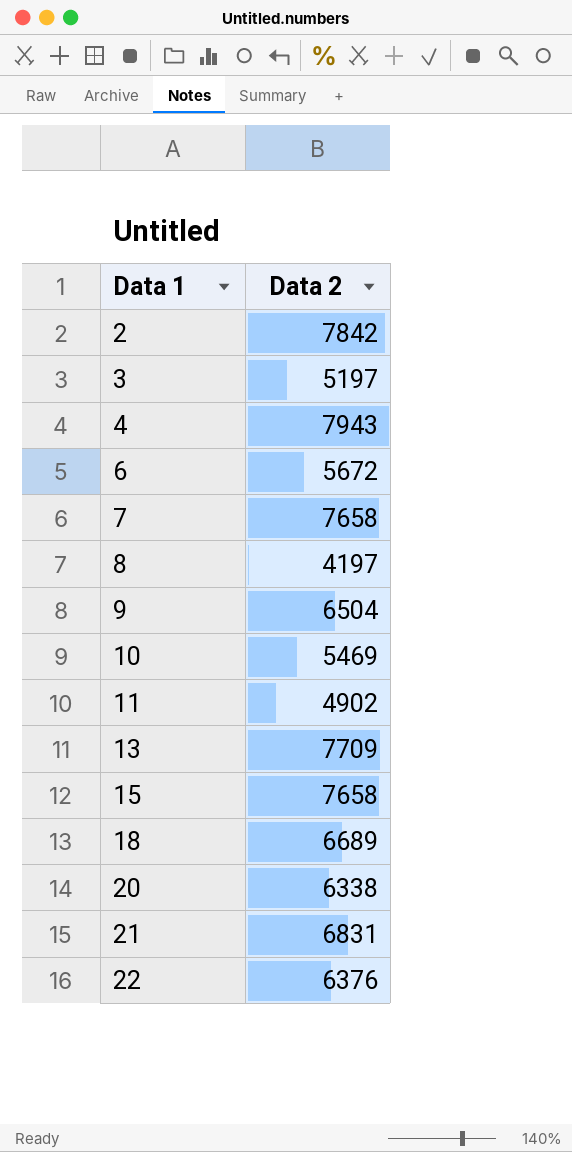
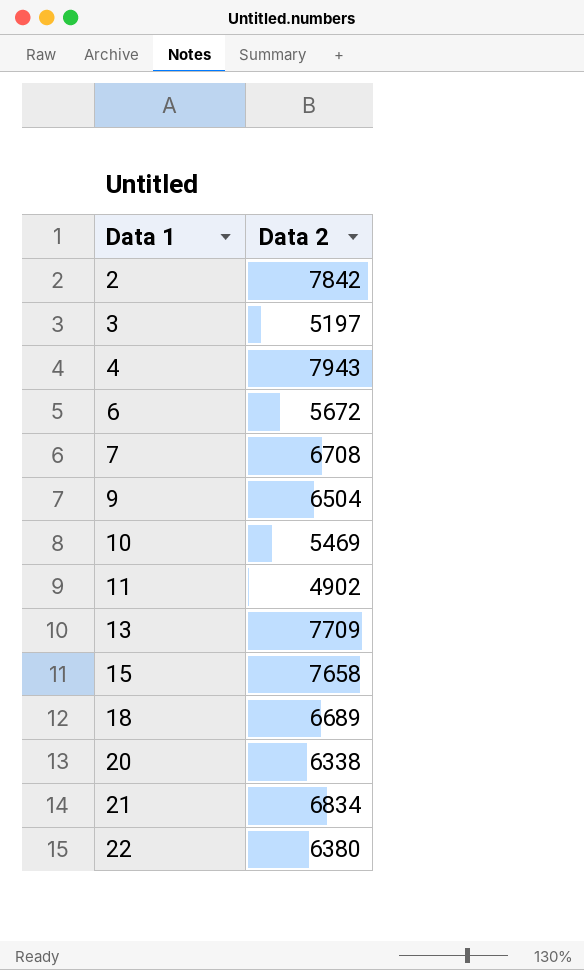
row 8: 4197 -> none
7 | Data 2: 7658 -> 6708
21 | Data 2: 6831 -> 6834
22 | Data 2: 6376 -> 6380

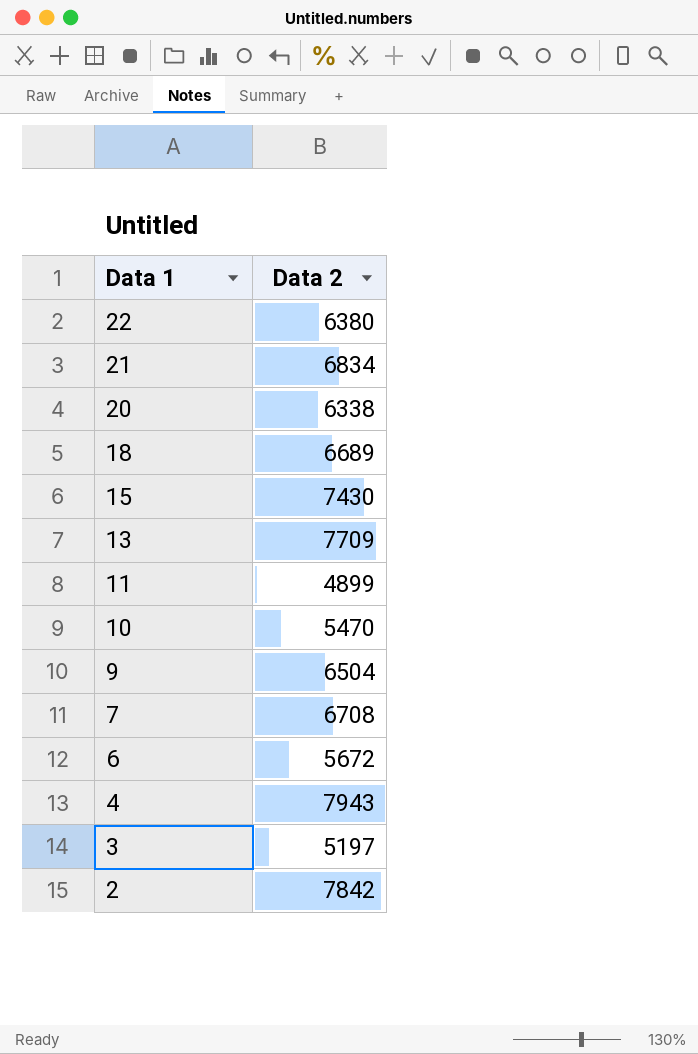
row order: Data 1 ascending -> Data 1 descending
15 | Data 2: 7658 -> 7430
11 | Data 2: 4902 -> 4899
10 | Data 2: 5469 -> 5470

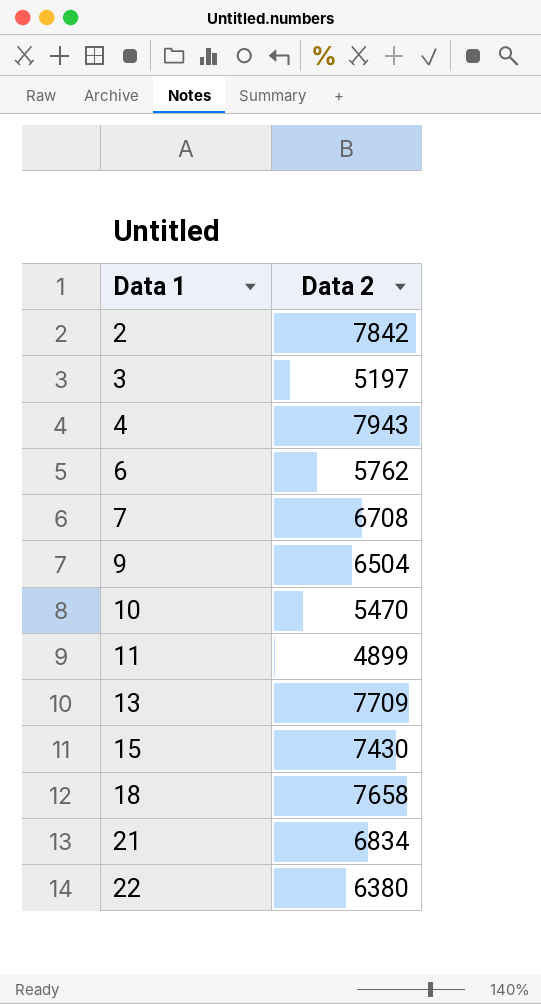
row order: Data 1 descending -> Data 1 ascending
row 20: 6338 -> none
6 | Data 2: 5672 -> 5762
18 | Data 2: 6689 -> 7658

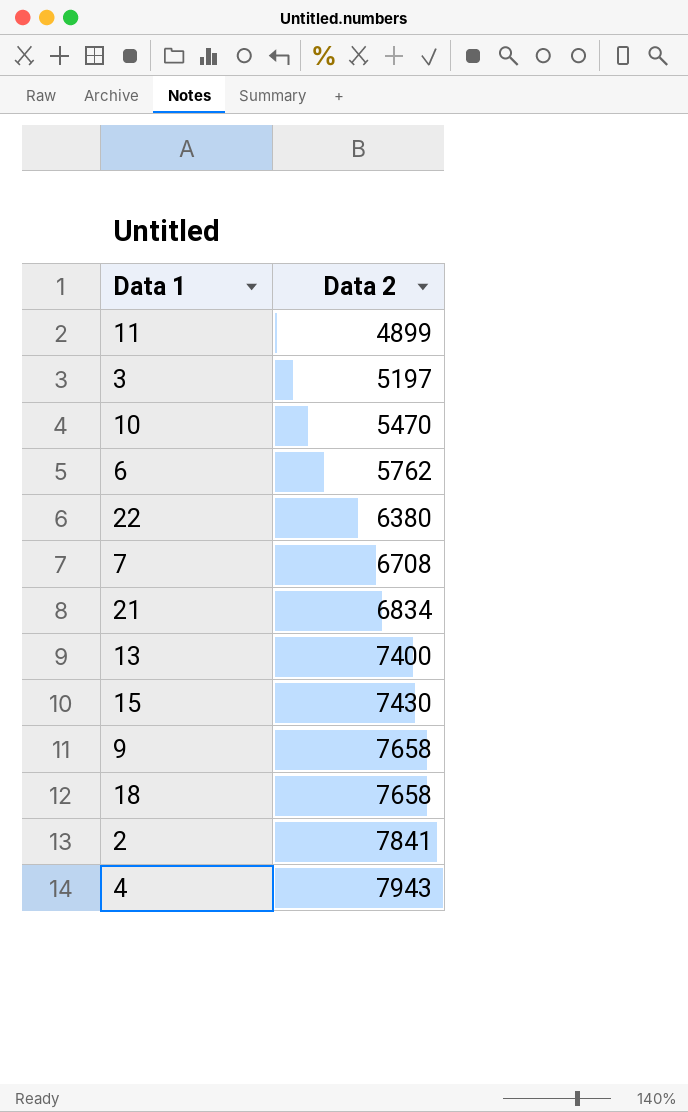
row order: Data 1 ascending -> Data 2 ascending
13 | Data 2: 7709 -> 7400
9 | Data 2: 6504 -> 7658
2 | Data 2: 7842 -> 7841

